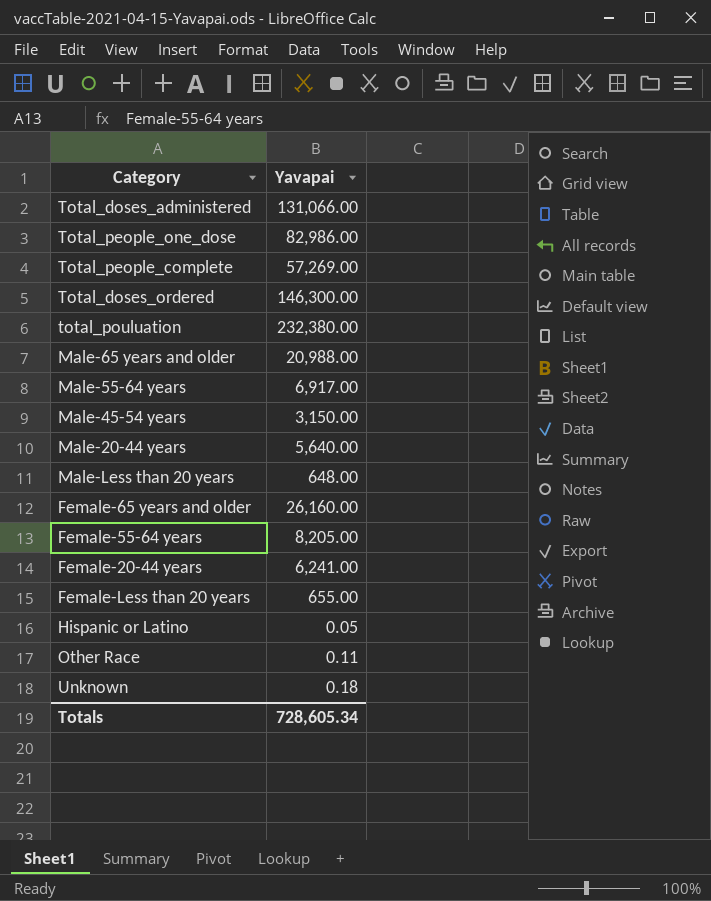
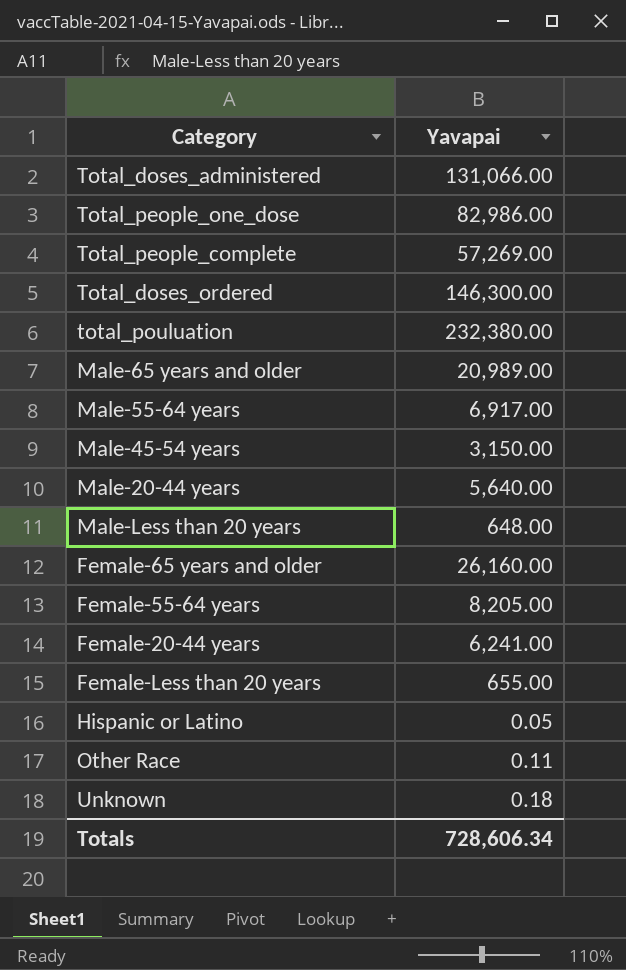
Male-65 years and older | Yavapai: 20,988.00 -> 20,989.00
Totals | Yavapai: 728,605.34 -> 728,606.34

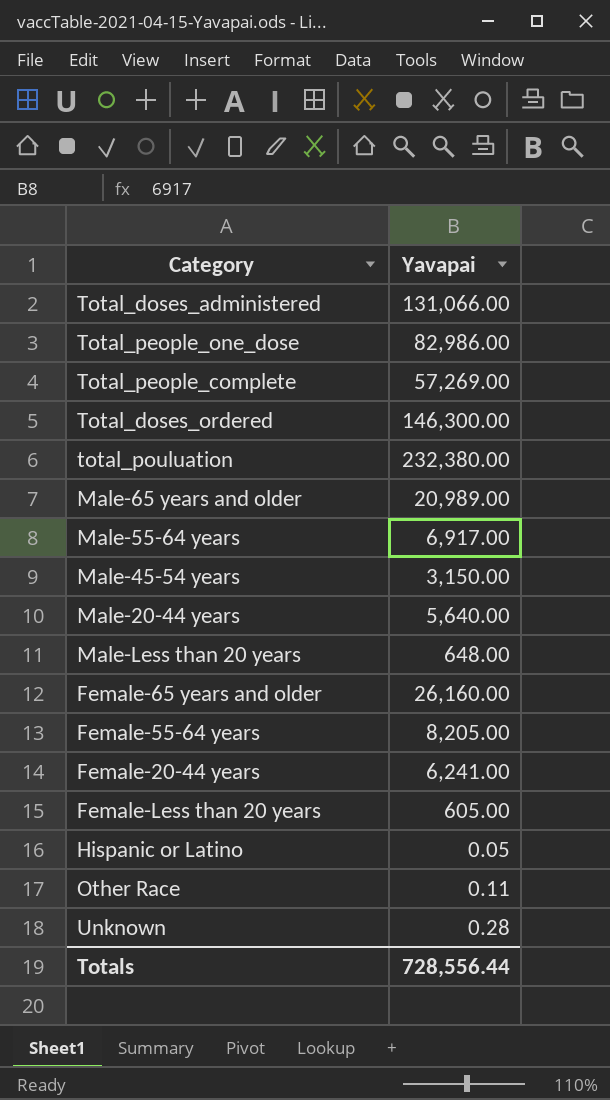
Female-Less than 20 years | Yavapai: 655.00 -> 605.00
Unknown | Yavapai: 0.18 -> 0.28
Totals | Yavapai: 728,606.34 -> 728,556.44

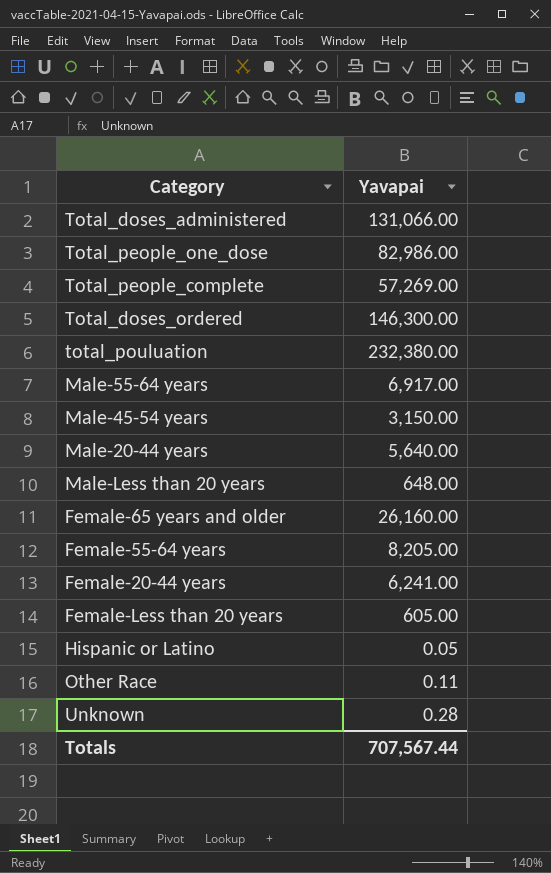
row Male-65 years and older: 20,989.00 -> none
Totals | Yavapai: 728,556.44 -> 707,567.44

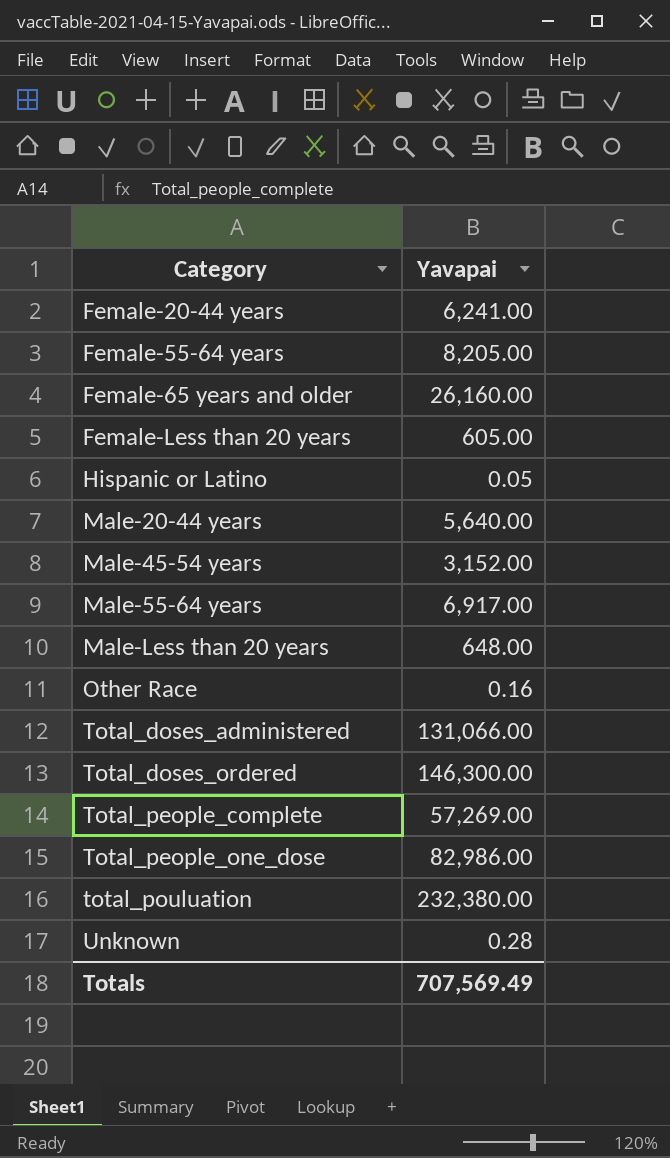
row order: none -> Category ascending
Male-45-54 years | Yavapai: 3,150.00 -> 3,152.00
Other Race | Yavapai: 0.11 -> 0.16
Totals | Yavapai: 707,567.44 -> 707,569.49

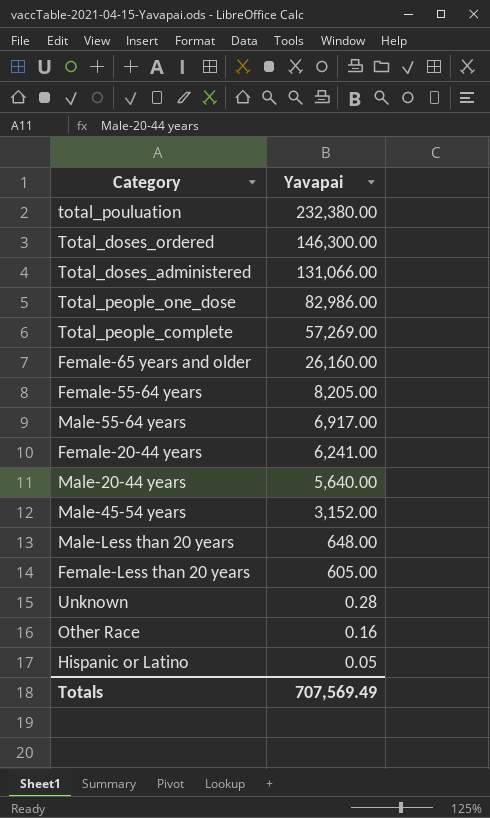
row order: Category ascending -> Yavapai descending

